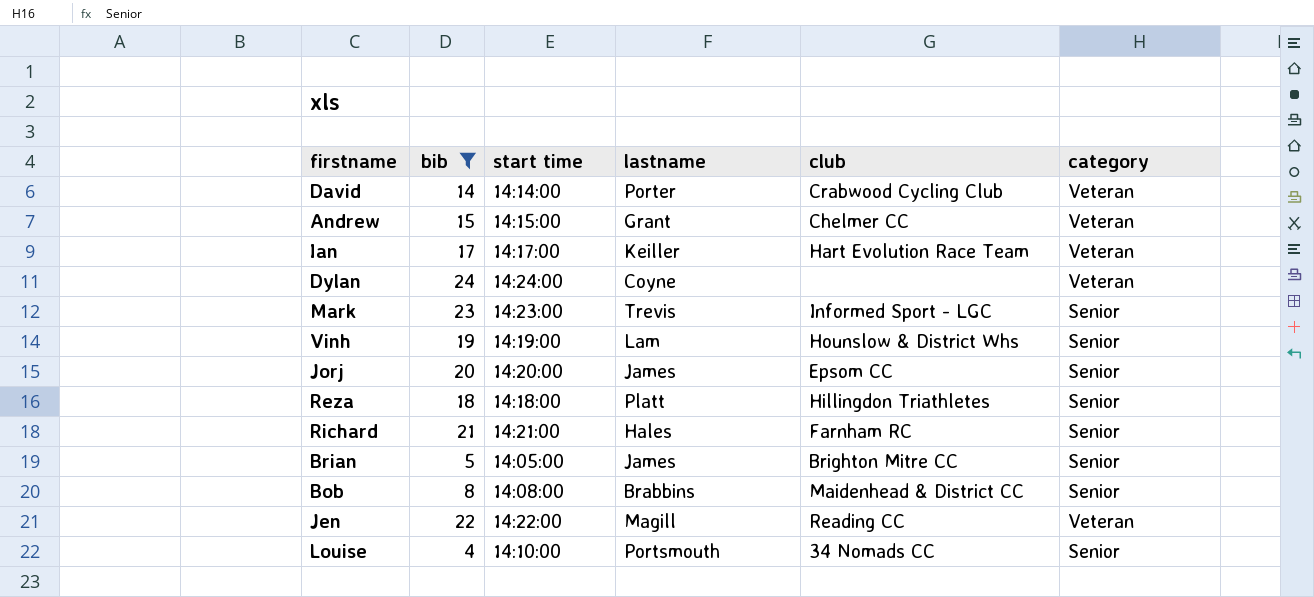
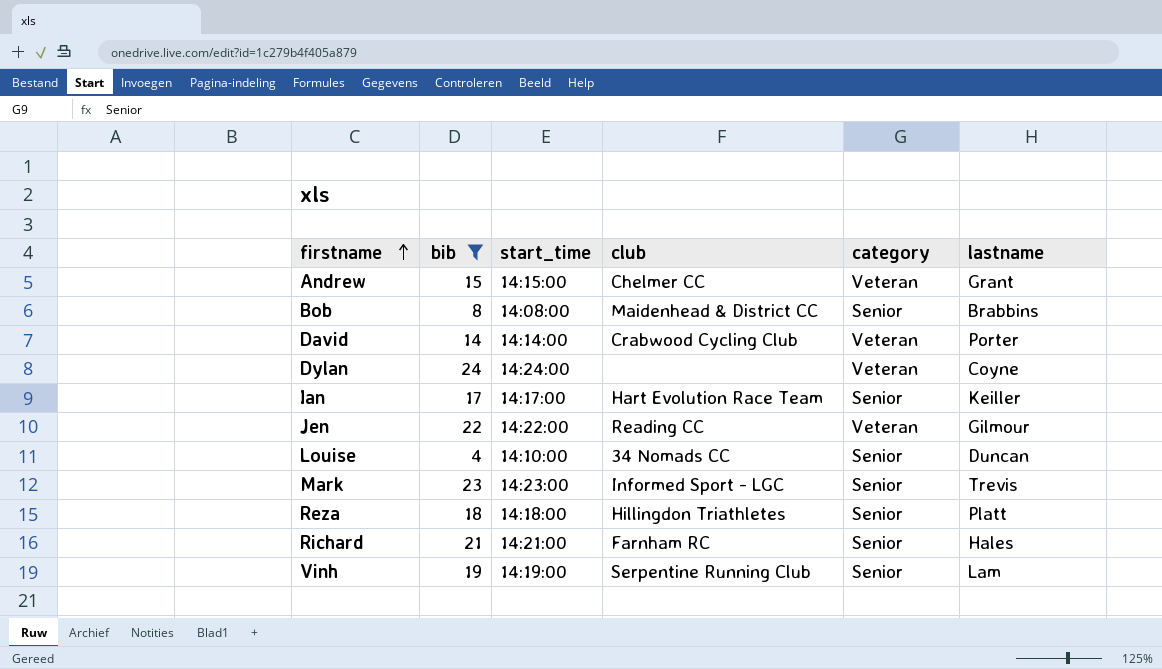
row order: none -> firstname ascending
column name: start time -> start_time
column lastname | position: 4 -> 6
row Jorj: 20 | 14:20:00 | James | Epsom CC | Senior -> none
row Brian: 5 | 14:05:00 | James | Brighton Mitre CC | Senior -> none
Ian | category: Veteran -> Senior
Jen | lastname: Magill -> Gilmour
Louise | lastname: Portsmouth -> Duncan
Vinh | club: Hounslow & District Whs -> Serpentine Running Club

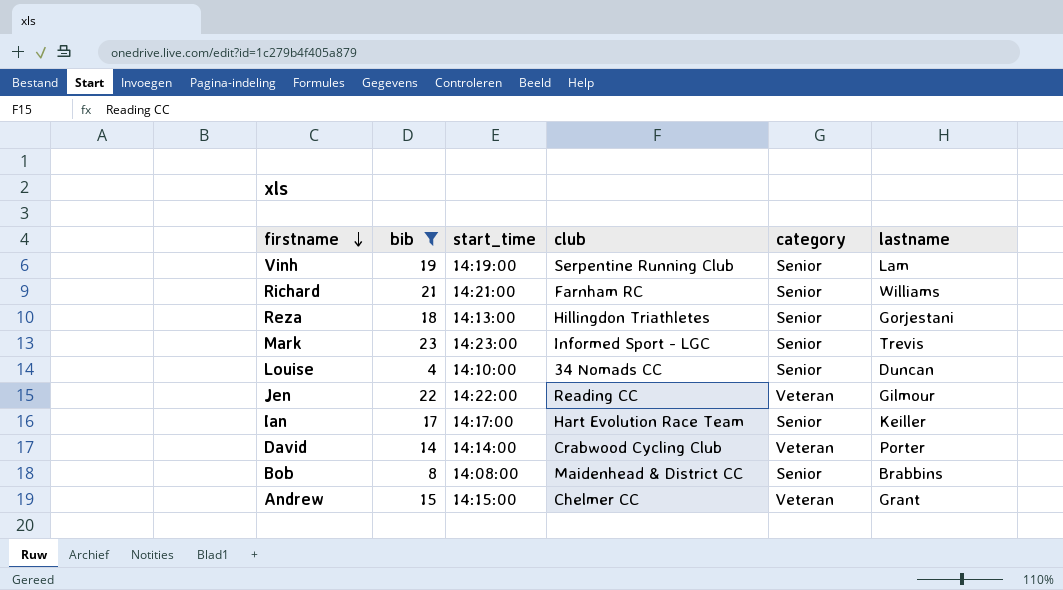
row order: firstname ascending -> firstname descending
row Dylan: 24 | 14:24:00 | none | Veteran | Coyne -> none
Richard | lastname: Hales -> Williams
Reza | start_time: 14:18:00 -> 14:13:00
Reza | lastname: Platt -> Gorjestani

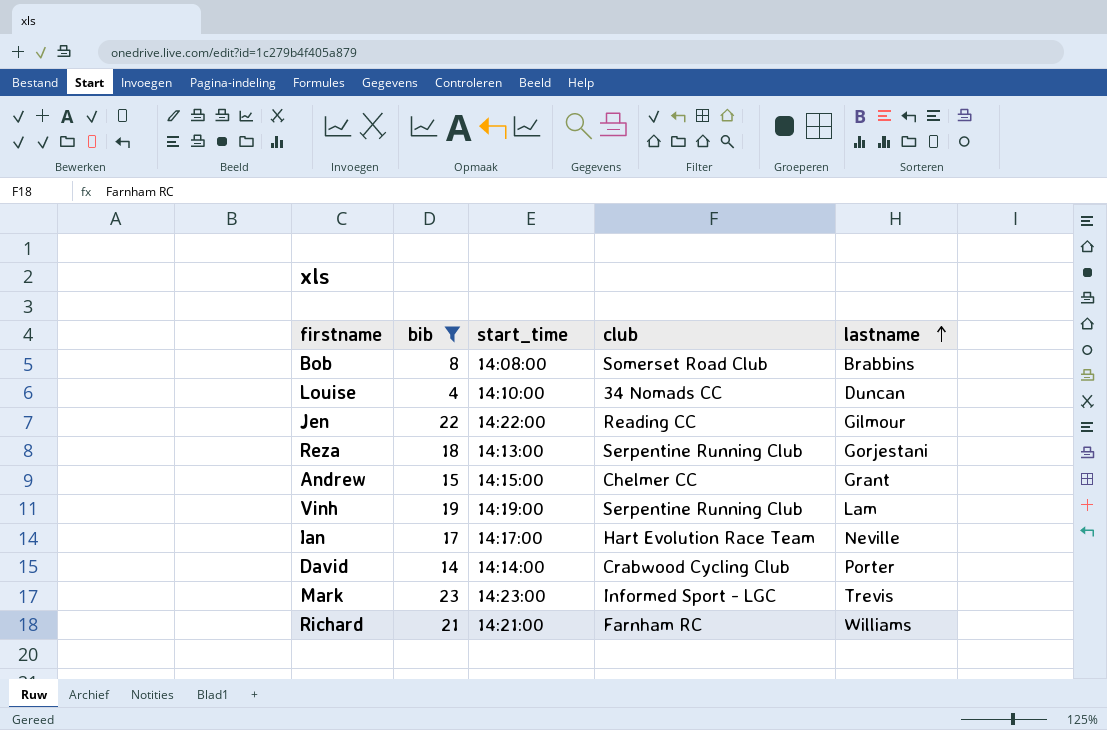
row order: firstname descending -> lastname ascending
column category | position: 5 -> none
Bob | club: Maidenhead & District CC -> Somerset Road Club
Reza | club: Hillingdon Triathletes -> Serpentine Running Club
Ian | lastname: Keiller -> Neville

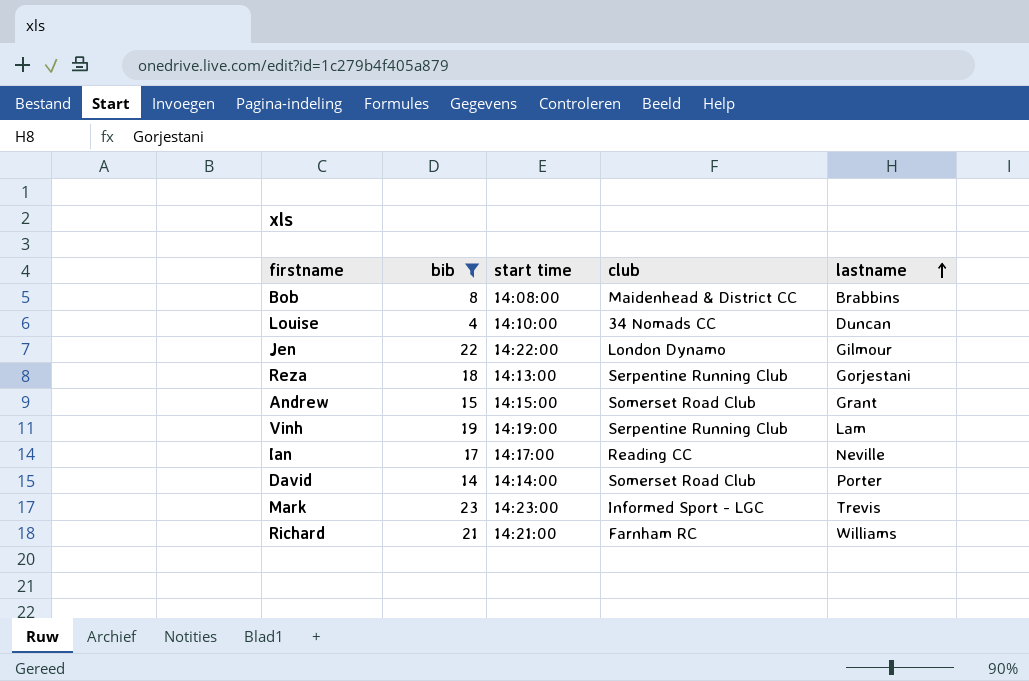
column name: start_time -> start time
Bob | club: Somerset Road Club -> Maidenhead & District CC
Jen | club: Reading CC -> London Dynamo
Andrew | club: Chelmer CC -> Somerset Road Club
Ian | club: Hart Evolution Race Team -> Reading CC
David | club: Crabwood Cycling Club -> Somerset Road Club

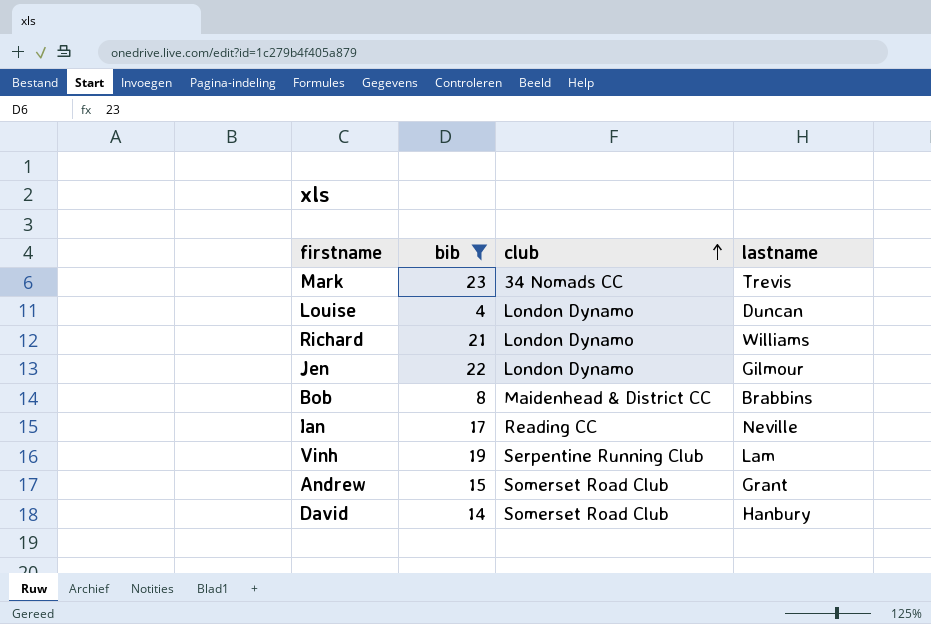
row order: lastname ascending -> club ascending
column start time | position: 3 -> none
row Reza: 18 | 14:13:00 | Serpentine Running Club | Gorjestani -> none
Mark | club: Informed Sport - LGC -> 34 Nomads CC
Louise | club: 34 Nomads CC -> London Dynamo
Richard | club: Farnham RC -> London Dynamo
David | lastname: Porter -> Hanbury

